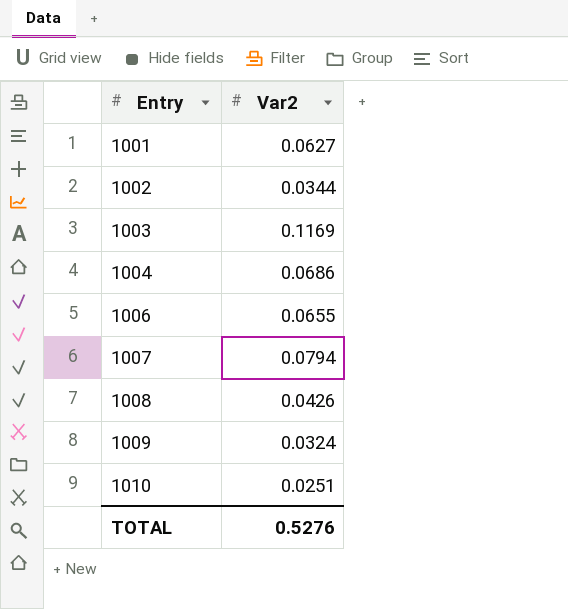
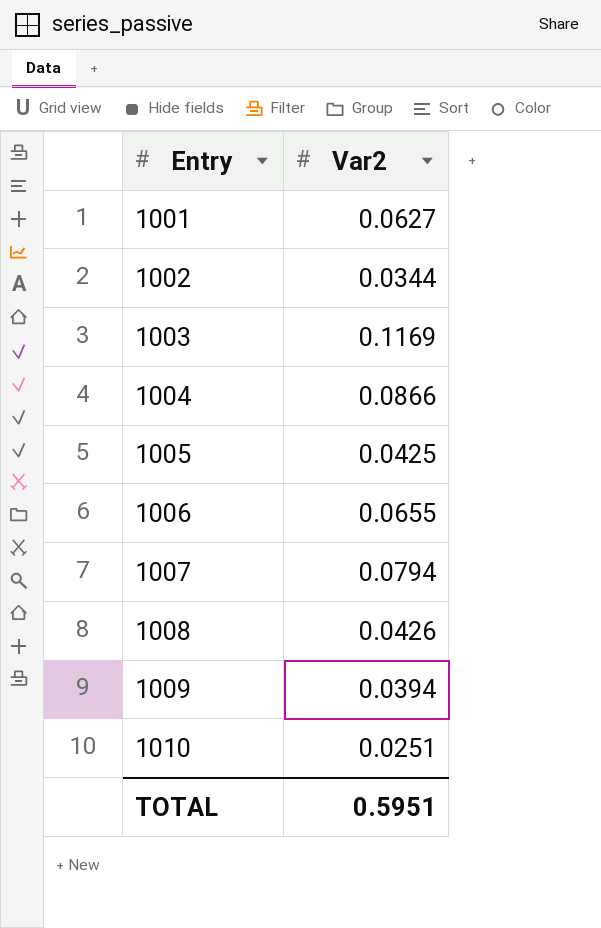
1004 | Var2: 0.0686 -> 0.0866
row 1005: none -> 0.0425
1009 | Var2: 0.0324 -> 0.0394
TOTAL | Var2: 0.5276 -> 0.5951

